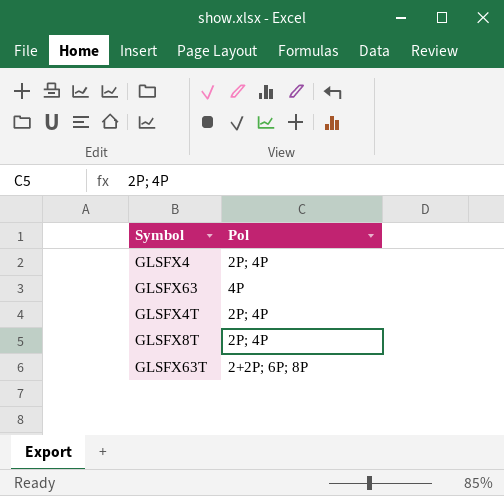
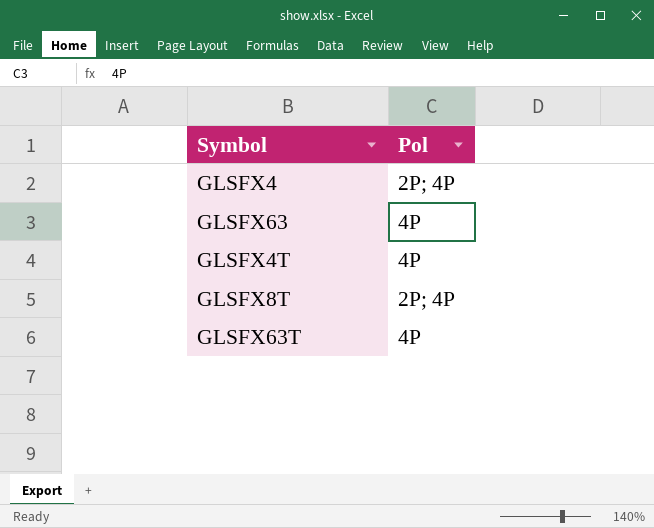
GLSFX4T | Pol: 2P; 4P -> 4P
GLSFX63T | Pol: 2+2P; 6P; 8P -> 4P

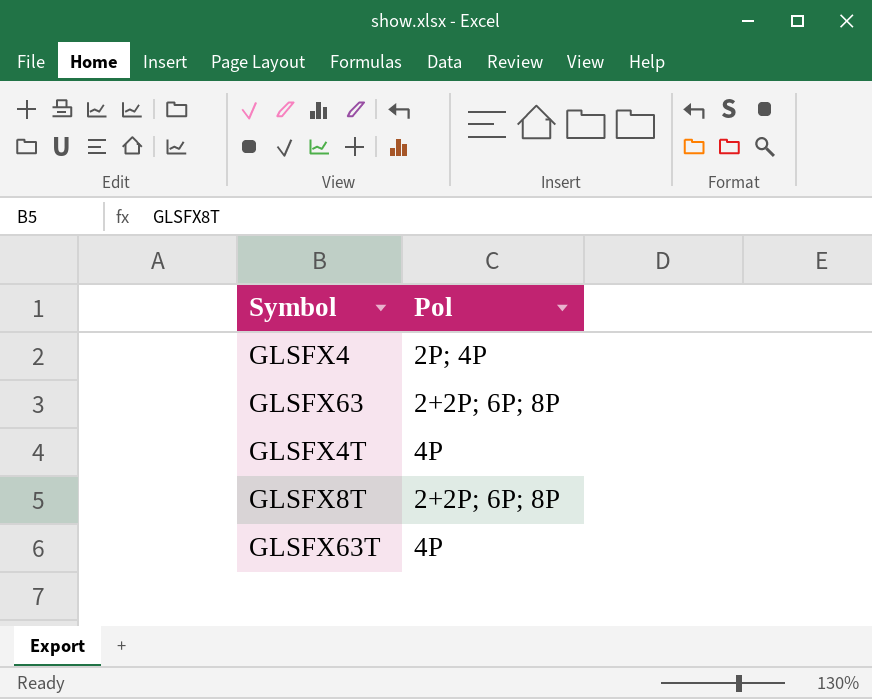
GLSFX63 | Pol: 4P -> 2+2P; 6P; 8P
GLSFX8T | Pol: 2P; 4P -> 2+2P; 6P; 8P

